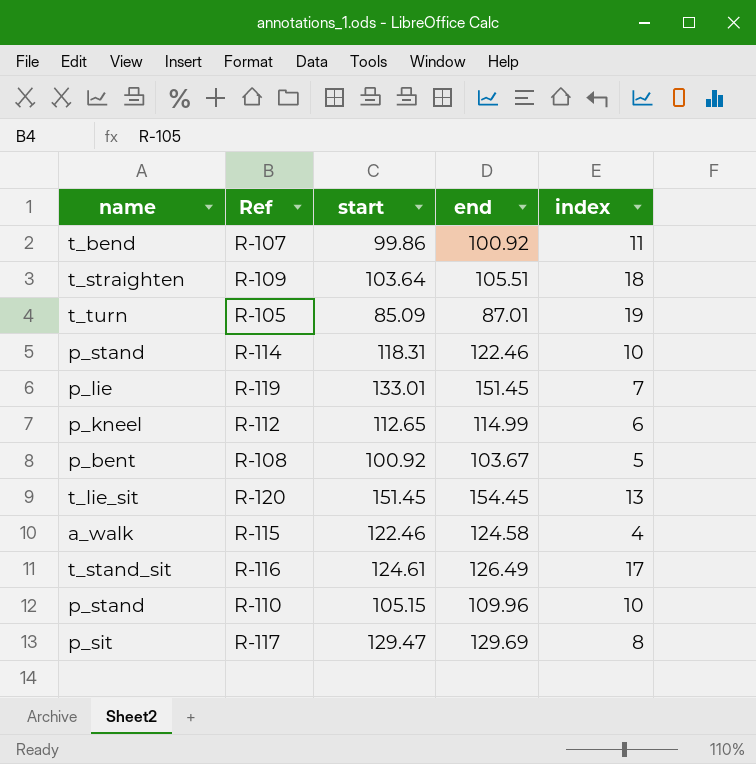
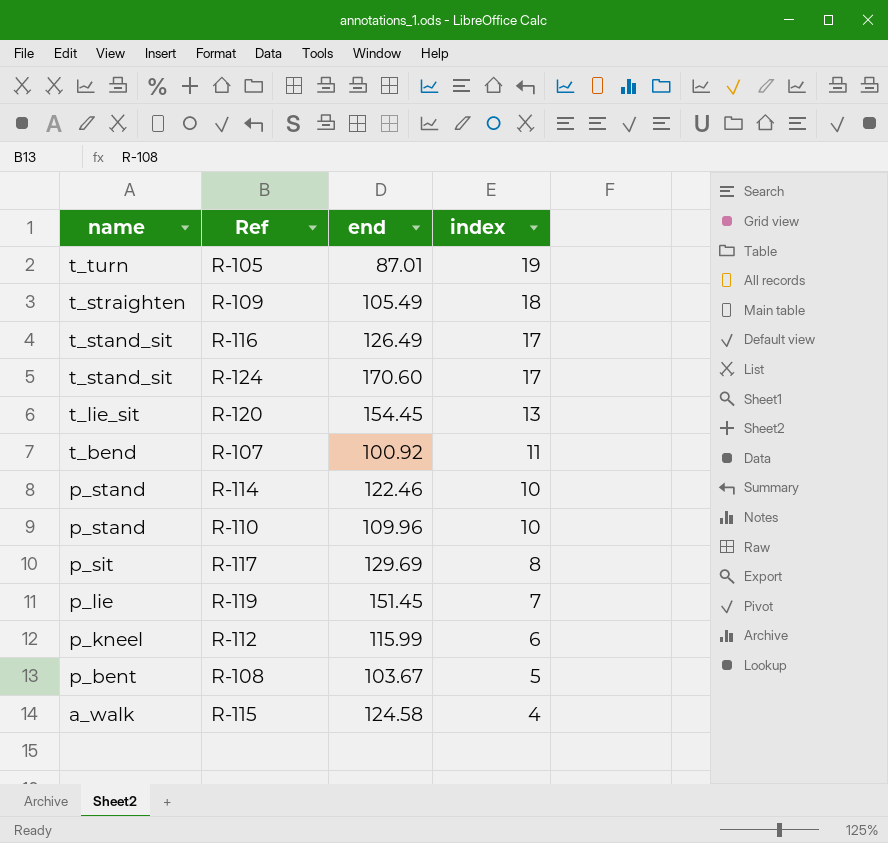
row order: none -> name descending
column start | position: 3 -> none
R-109 | end: 105.51 -> 105.49
row R-124: none -> t_stand_sit | 170.60 | 17
R-112 | end: 114.99 -> 115.99

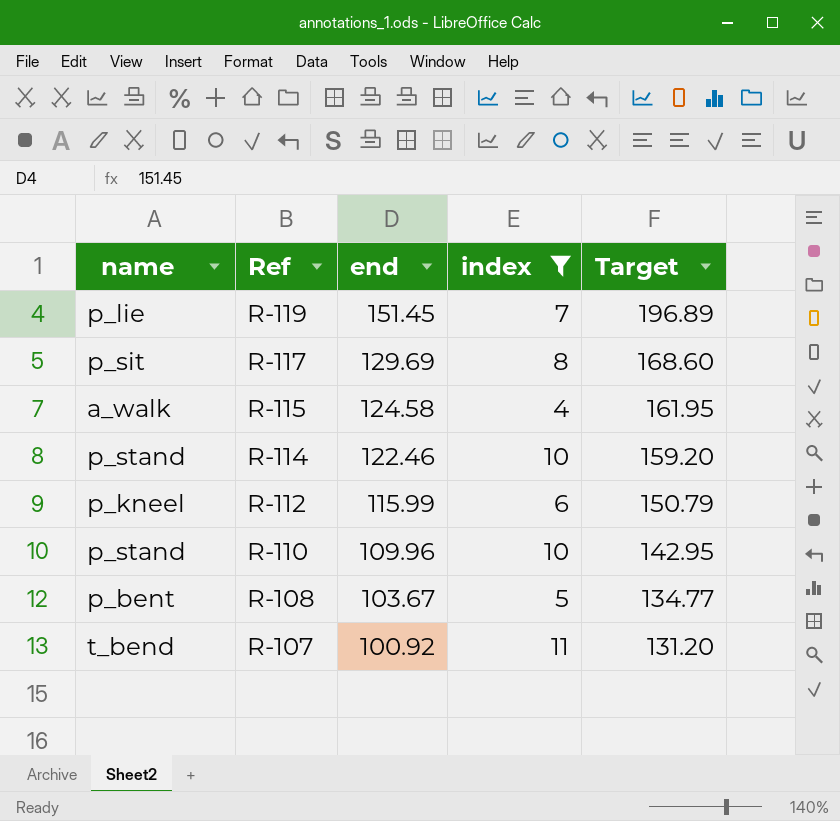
filter: none -> index <= 11
row order: name descending -> Ref descending
column Target | formula: none -> [end] * 1.3

